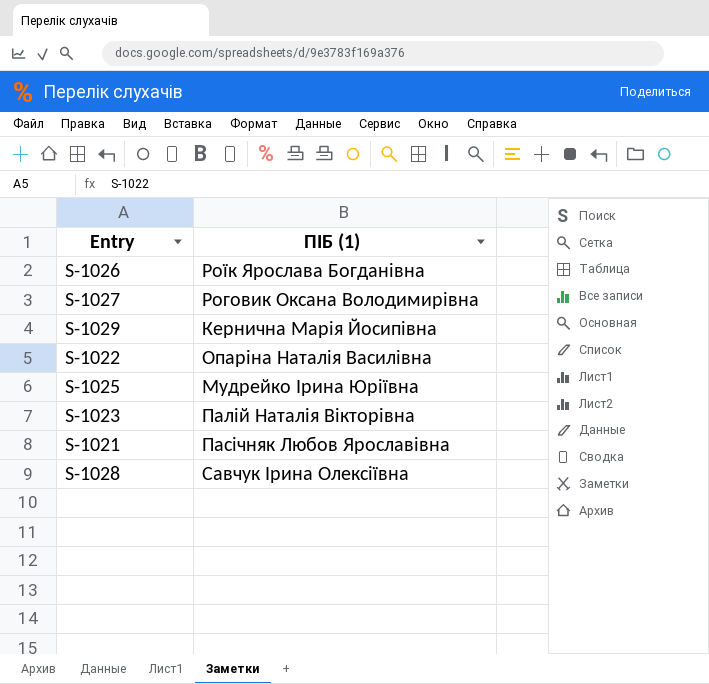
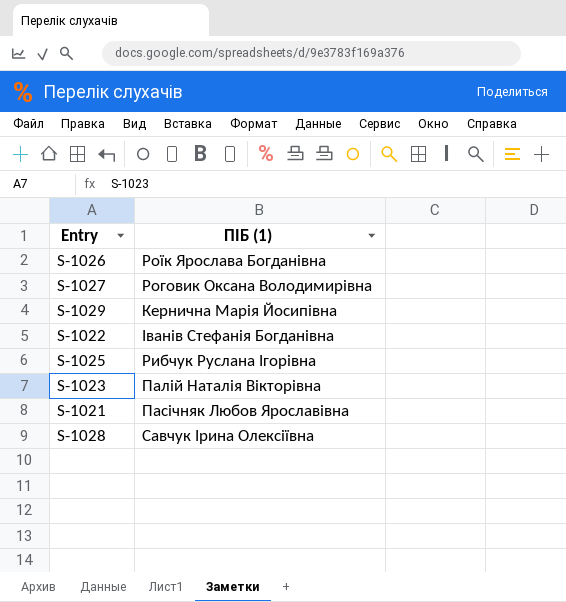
S-1022 | ПІБ (1): Опаріна Наталія Василівна -> Іванів Стефанія Богданівна
S-1025 | ПІБ (1): Мудрейко Ірина Юріївна -> Рибчук Руслана Ігорівна

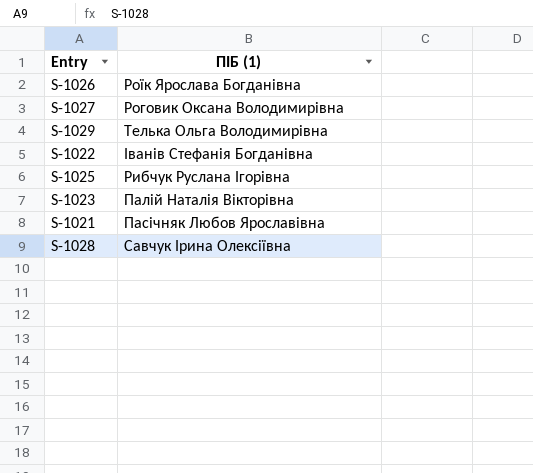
S-1029 | ПІБ (1): Кернична Марія Йосипівна -> Телька Ольга Володимирівна

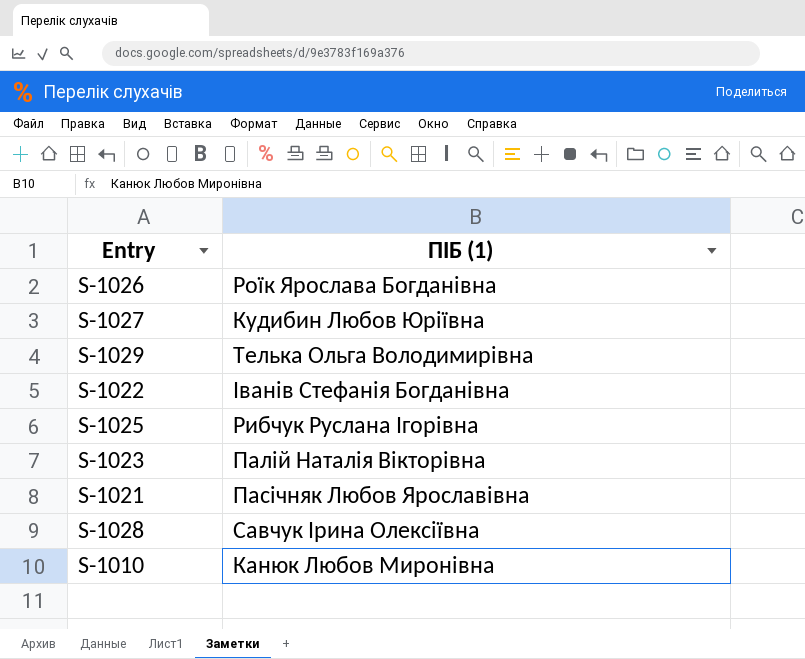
S-1027 | ПІБ (1): Роговик Оксана Володимирівна -> Кудибин Любов Юріївна
row S-1010: none -> Канюк Любов Миронівна

